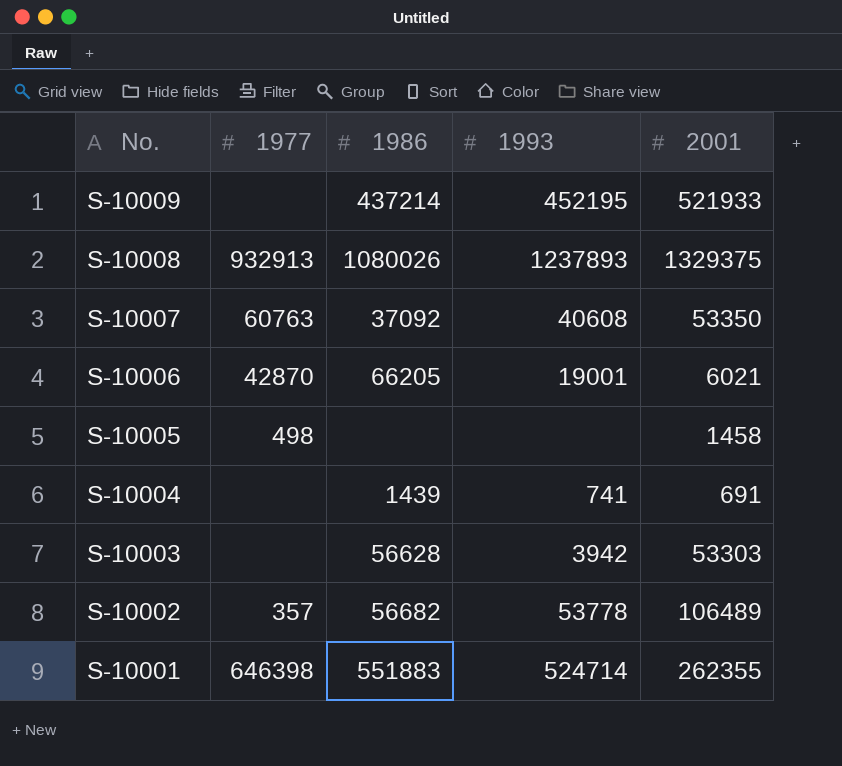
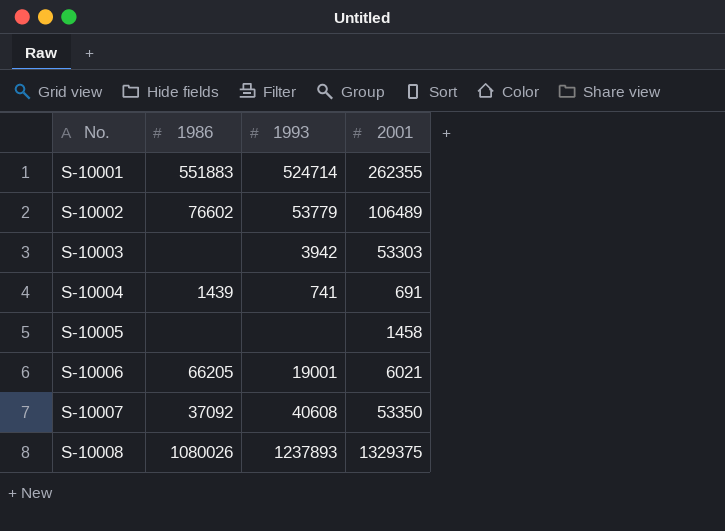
row order: No. descending -> No. ascending
column 1977 | position: 2 -> none
row S-10009: none | 437214 | 452195 | 521933 -> none
S-10002 | 1986: 56682 -> 76602
S-10002 | 1993: 53778 -> 53779
S-10003 | 1986: 56628 -> none

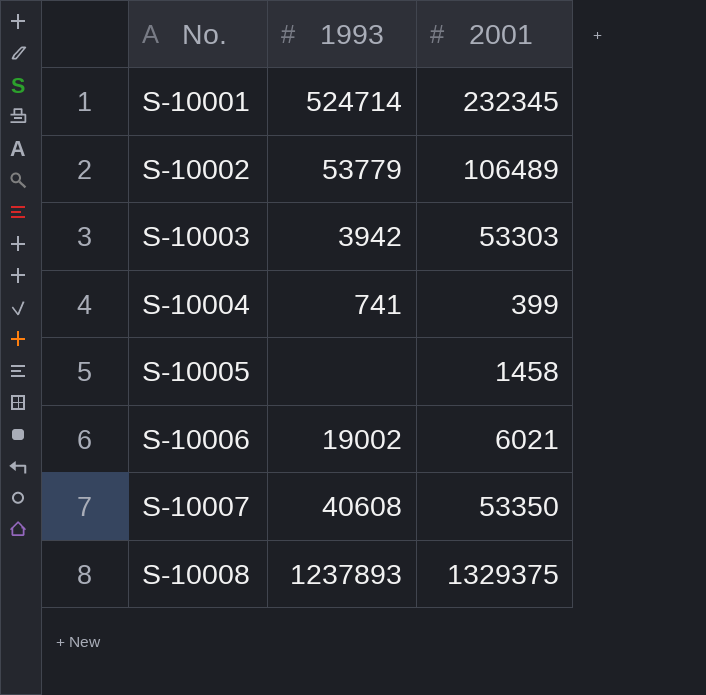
column 1986 | position: 2 -> none
S-10001 | 2001: 262355 -> 232345
S-10004 | 2001: 691 -> 399
S-10006 | 1993: 19001 -> 19002

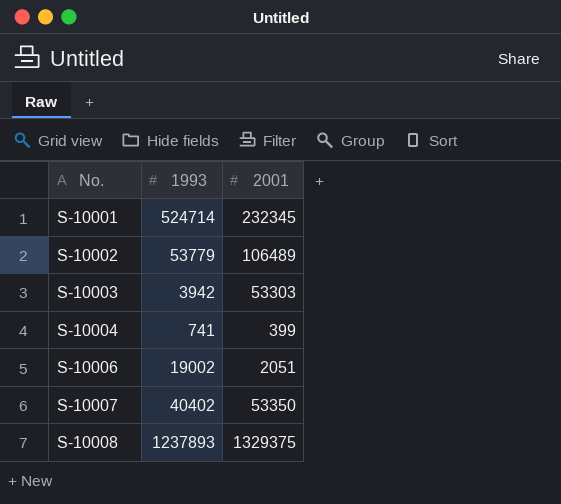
row S-10005: none | 1458 -> none
S-10006 | 2001: 6021 -> 2051
S-10007 | 1993: 40608 -> 40402

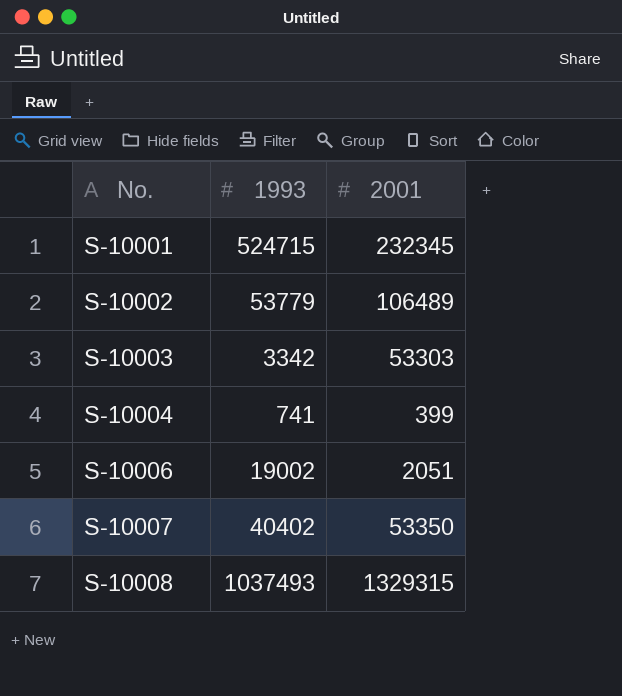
S-10001 | 1993: 524714 -> 524715
S-10003 | 1993: 3942 -> 3342
S-10008 | 1993: 1237893 -> 1037493
S-10008 | 2001: 1329375 -> 1329315

